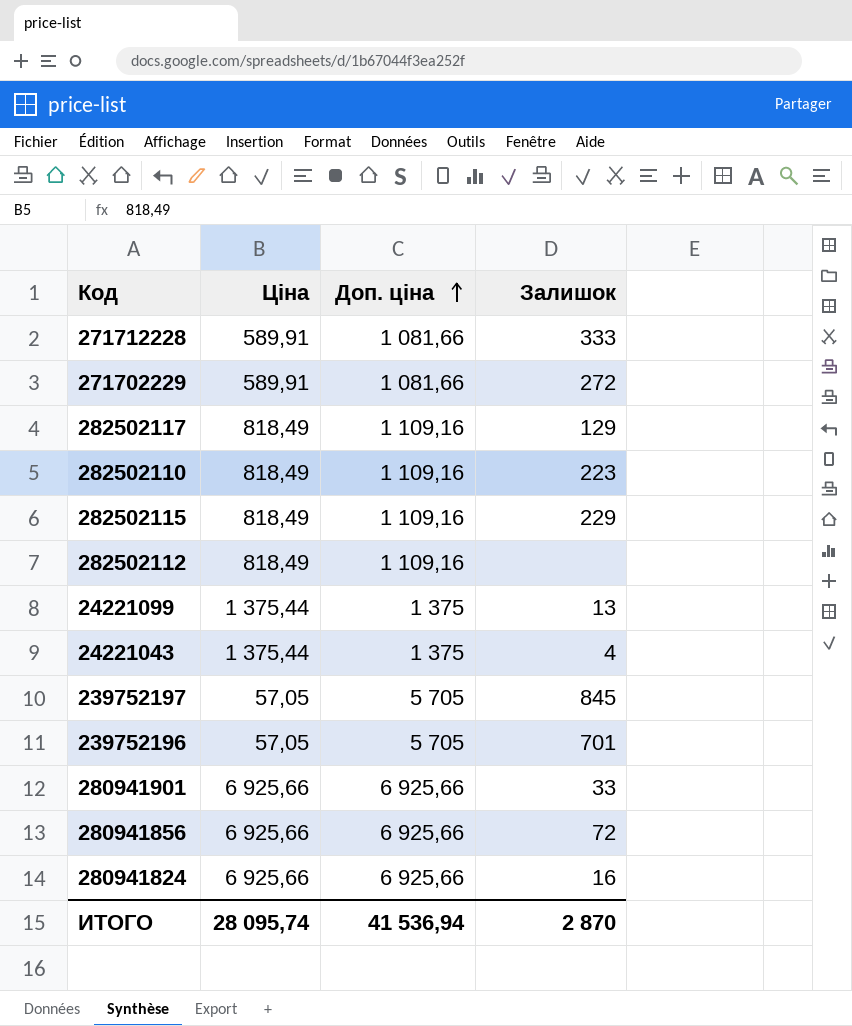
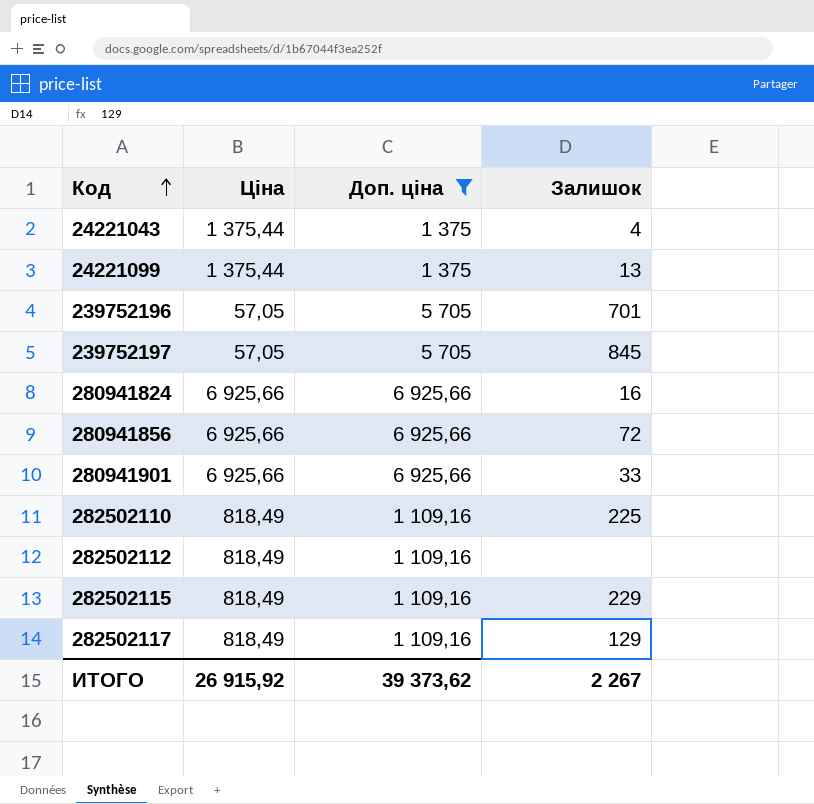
filter: none -> Доп. ціна != 1 081,66
row order: Доп. ціна ascending -> Код ascending
282502110 | Залишок: 223 -> 225
ИТОГО | Ціна: 28 095,74 -> 26 915,92
ИТОГО | Доп. ціна: 41 536,94 -> 39 373,62
ИТОГО | Залишок: 2 870 -> 2 267

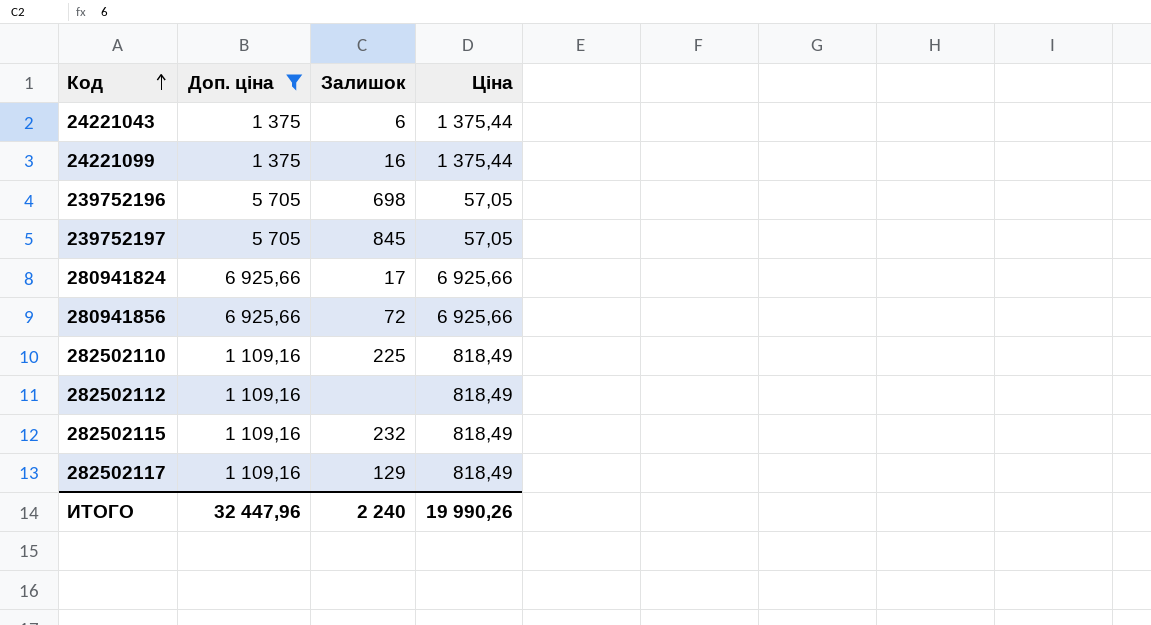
column Ціна | position: 2 -> 4
row 280941901: 6 925,66 | 6 925,66 | 33 -> none
24221043 | Залишок: 4 -> 6
24221099 | Залишок: 13 -> 16
239752196 | Залишок: 701 -> 698
280941824 | Залишок: 16 -> 17
282502115 | Залишок: 229 -> 232
ИТОГО | Доп. ціна: 39 373,62 -> 32 447,96
ИТОГО | Залишок: 2 267 -> 2 240
ИТОГО | Ціна: 26 915,92 -> 19 990,26

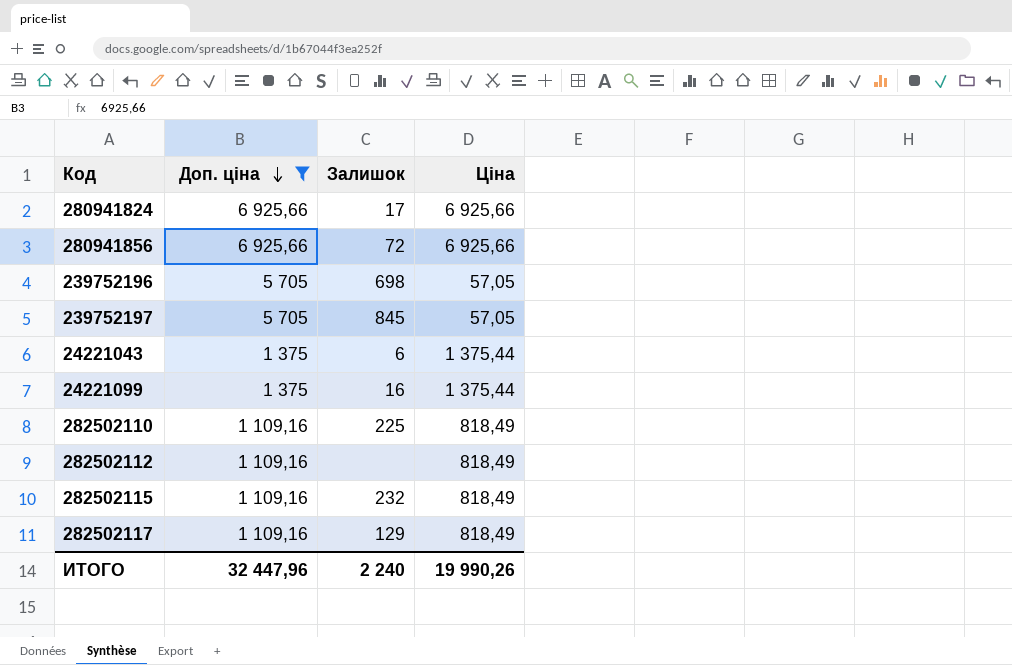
row order: Код ascending -> Доп. ціна descending

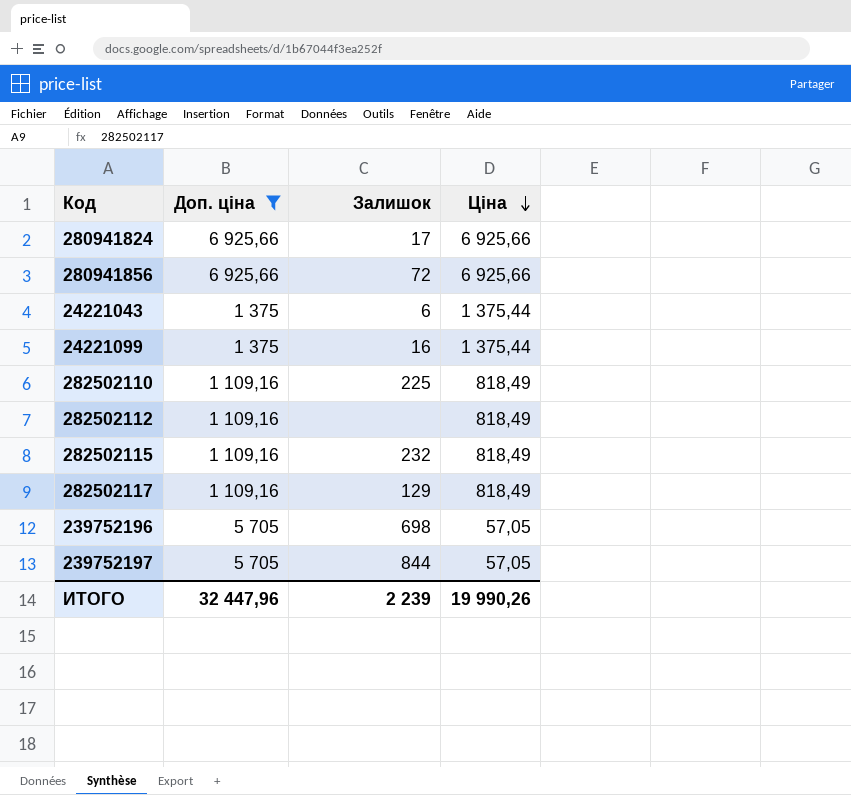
row order: Доп. ціна descending -> Ціна descending
239752197 | Залишок: 845 -> 844
ИТОГО | Залишок: 2 240 -> 2 239

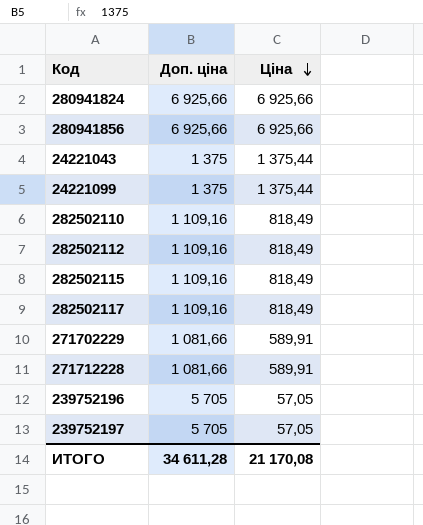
filter: Доп. ціна != 1 081,66 -> none
column Залишок | position: 3 -> none
ИТОГО | Доп. ціна: 32 447,96 -> 34 611,28
ИТОГО | Ціна: 19 990,26 -> 21 170,08

